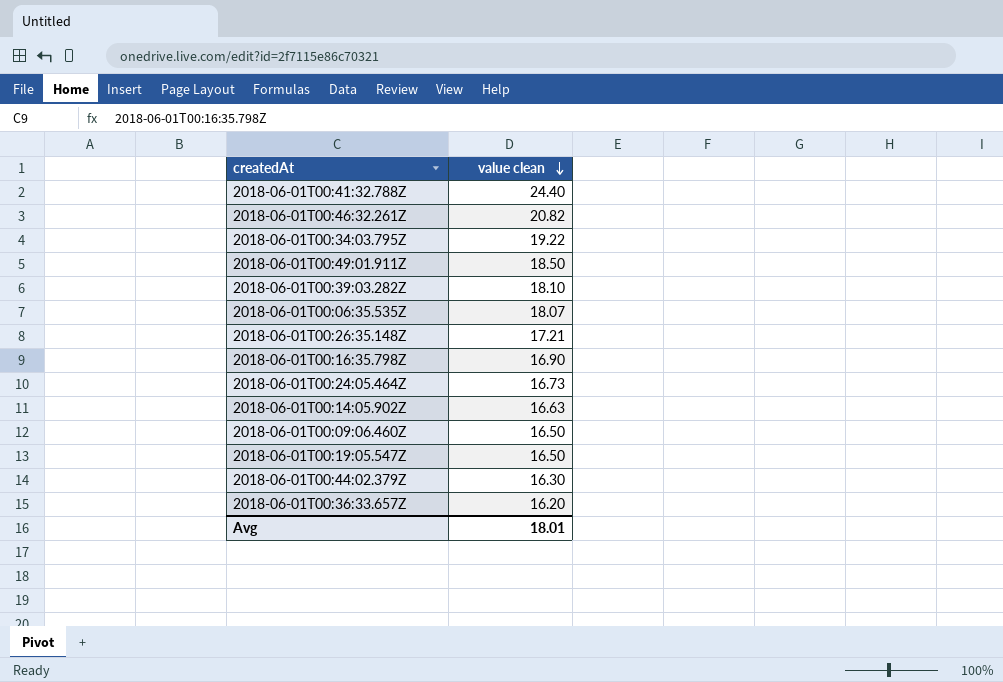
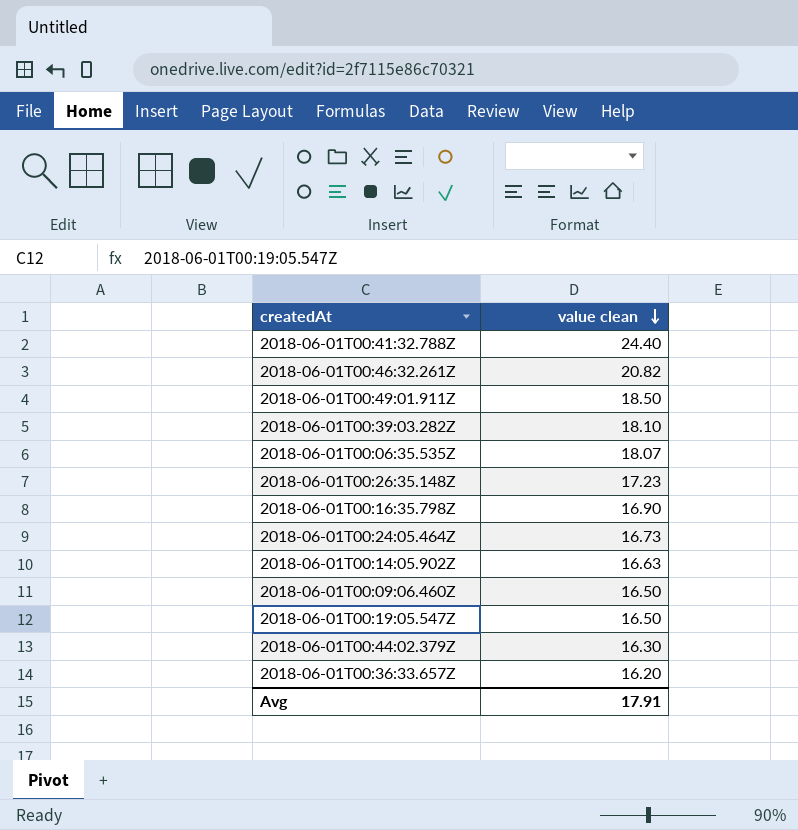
row 2018-06-01T00:34:03.795Z: 19.22 -> none
2018-06-01T00:26:35.148Z | value clean: 17.21 -> 17.23
Avg | value clean: 18.01 -> 17.91

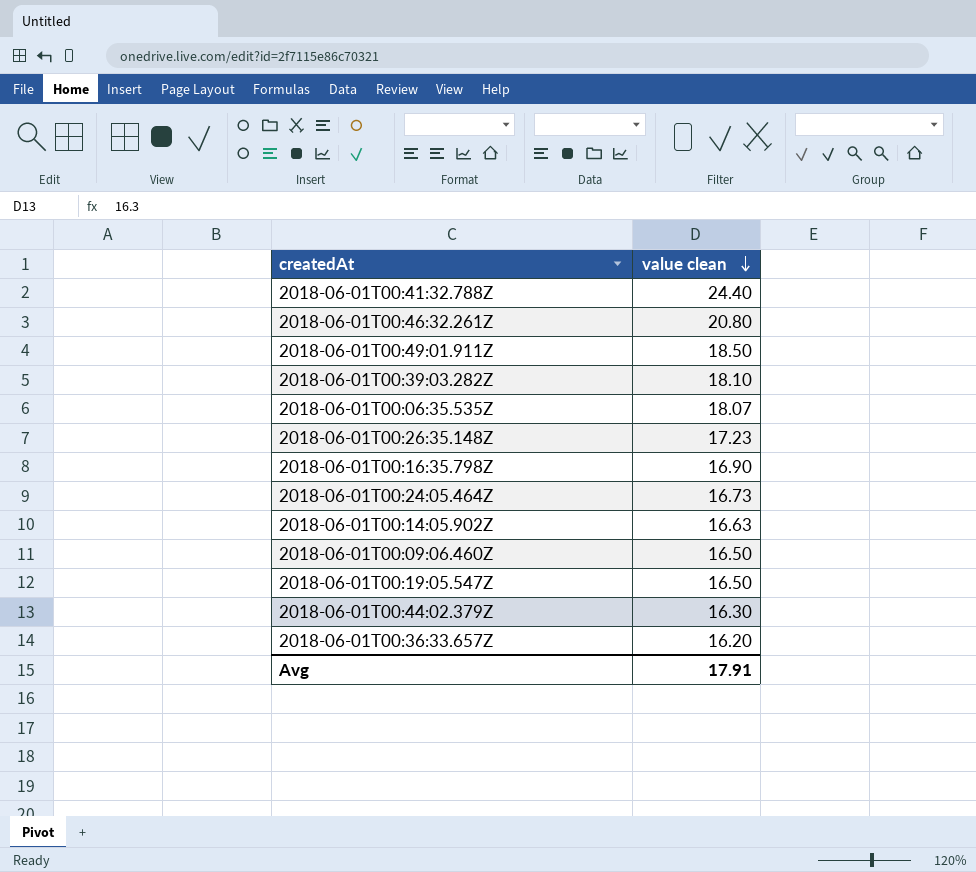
2018-06-01T00:46:32.261Z | value clean: 20.82 -> 20.80

